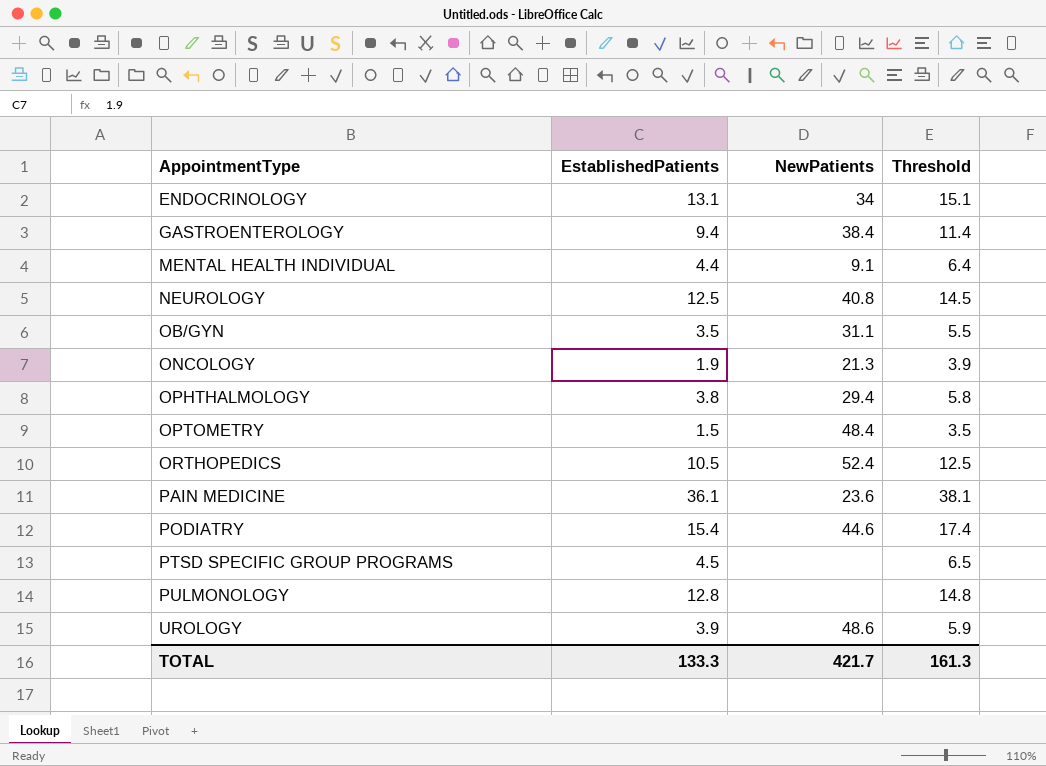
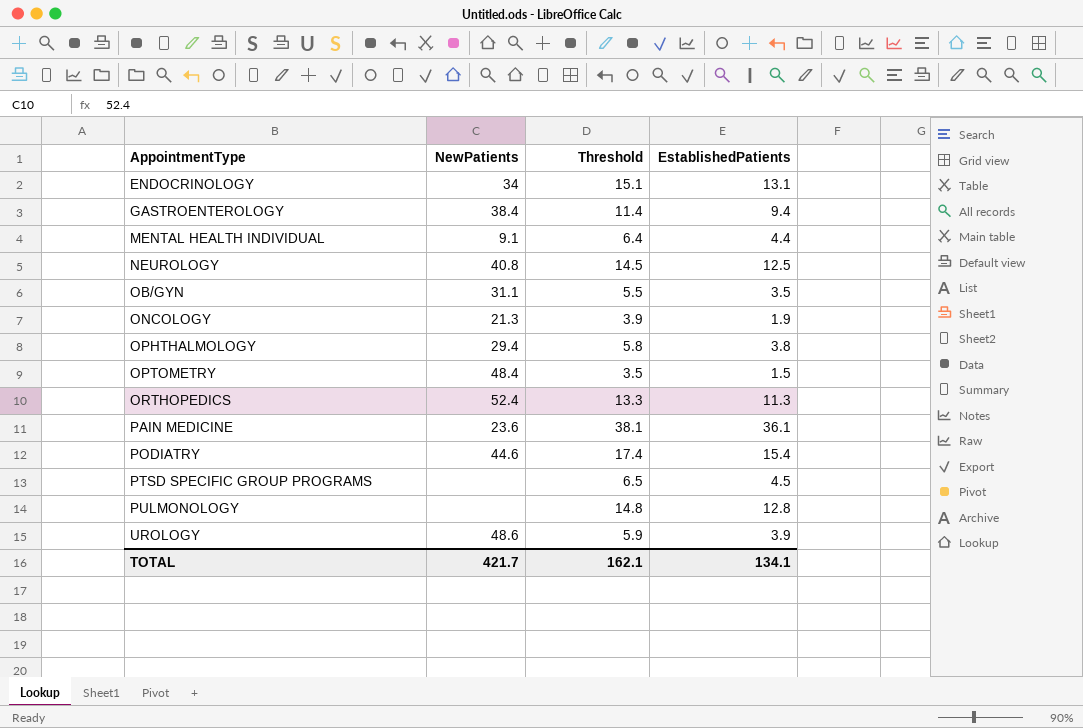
column EstablishedPatients | position: 2 -> 4
ORTHOPEDICS | Threshold: 12.5 -> 13.3
ORTHOPEDICS | EstablishedPatients: 10.5 -> 11.3
TOTAL | Threshold: 161.3 -> 162.1
TOTAL | EstablishedPatients: 133.3 -> 134.1

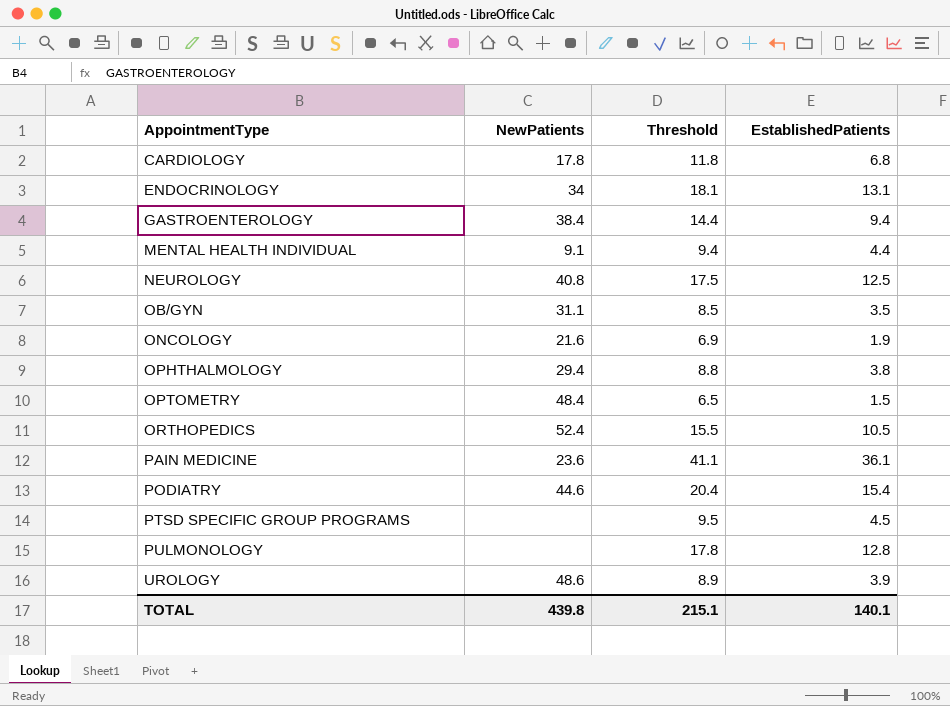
column Threshold | formula: [EstablishedPatients] + 2 -> [EstablishedPatients] + 5
row CARDIOLOGY: none -> 17.8 | 11.8 | 6.8
ONCOLOGY | NewPatients: 21.3 -> 21.6
ORTHOPEDICS | EstablishedPatients: 11.3 -> 10.5
TOTAL | NewPatients: 421.7 -> 439.8
TOTAL | Threshold: 162.1 -> 215.1
TOTAL | EstablishedPatients: 134.1 -> 140.1

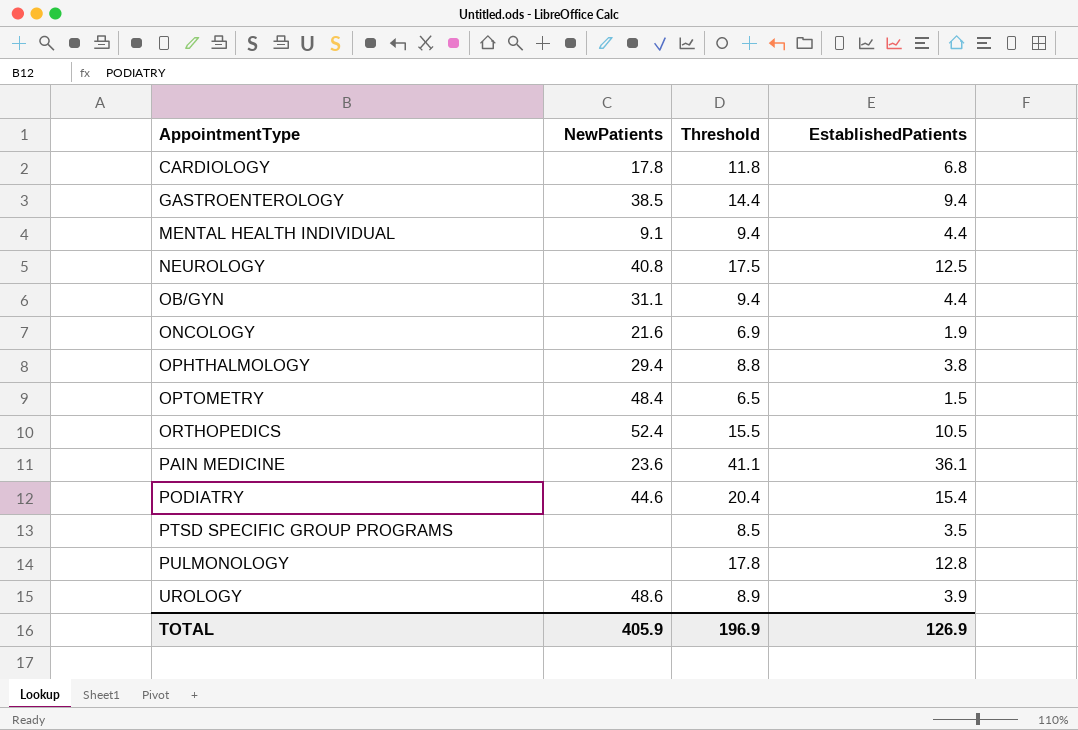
row ENDOCRINOLOGY: 34 | 18.1 | 13.1 -> none
GASTROENTEROLOGY | NewPatients: 38.4 -> 38.5
OB/GYN | Threshold: 8.5 -> 9.4
OB/GYN | EstablishedPatients: 3.5 -> 4.4
PTSD SPECIFIC GROUP PROGRAMS | Threshold: 9.5 -> 8.5
PTSD SPECIFIC GROUP PROGRAMS | EstablishedPatients: 4.5 -> 3.5
TOTAL | NewPatients: 439.8 -> 405.9
TOTAL | Threshold: 215.1 -> 196.9
TOTAL | EstablishedPatients: 140.1 -> 126.9

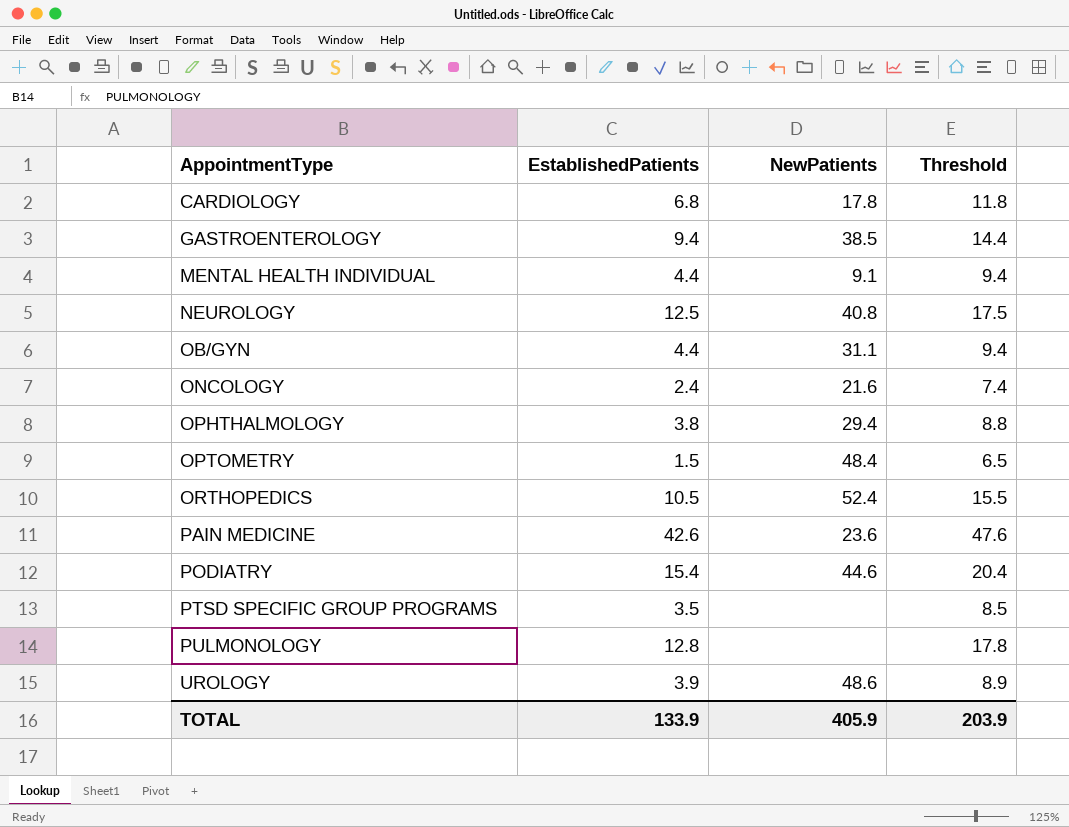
column EstablishedPatients | position: 4 -> 2
ONCOLOGY | EstablishedPatients: 1.9 -> 2.4
ONCOLOGY | Threshold: 6.9 -> 7.4
PAIN MEDICINE | EstablishedPatients: 36.1 -> 42.6
PAIN MEDICINE | Threshold: 41.1 -> 47.6
TOTAL | EstablishedPatients: 126.9 -> 133.9
TOTAL | Threshold: 196.9 -> 203.9

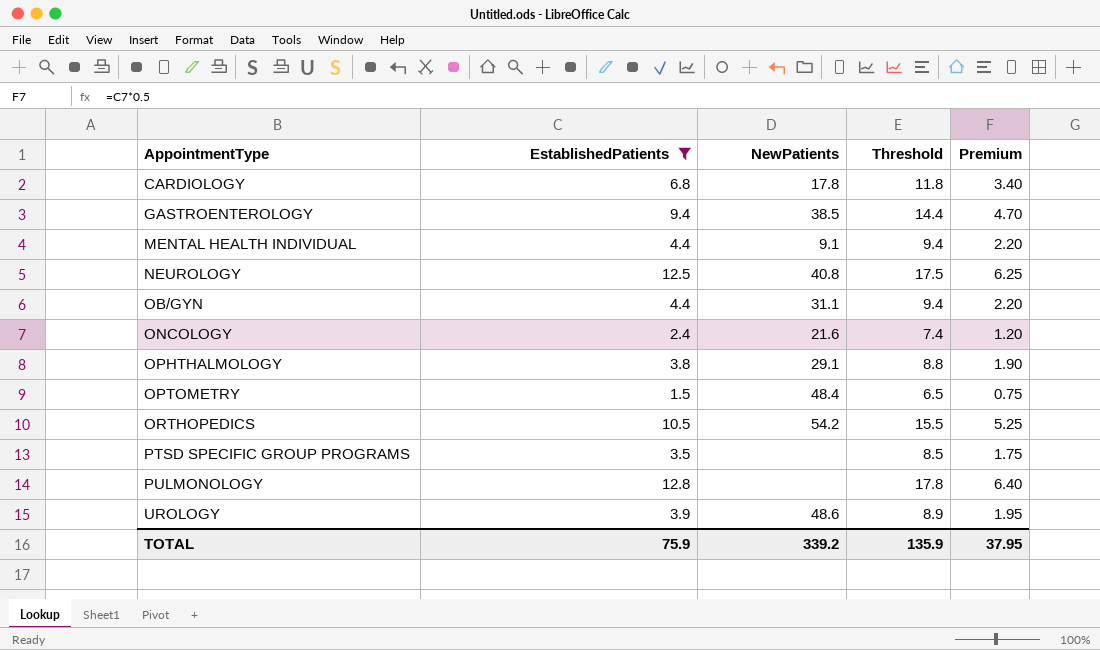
filter: none -> EstablishedPatients <= 12.8
column Premium | formula: none -> [EstablishedPatients] * 0.5
OPHTHALMOLOGY | NewPatients: 29.4 -> 29.1
ORTHOPEDICS | NewPatients: 52.4 -> 54.2
TOTAL | EstablishedPatients: 133.9 -> 75.9
TOTAL | NewPatients: 405.9 -> 339.2
TOTAL | Threshold: 203.9 -> 135.9

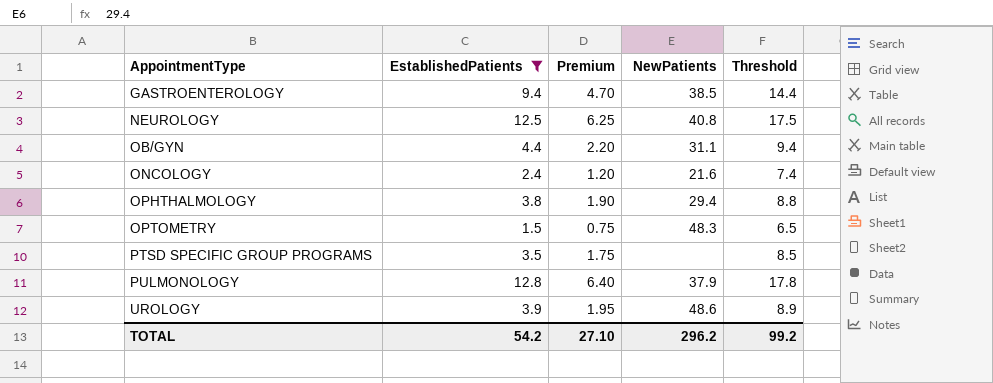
column Premium | position: 5 -> 3
row CARDIOLOGY: 6.8 | 17.8 | 11.8 | 3.40 -> none
row MENTAL HEALTH INDIVIDUAL: 4.4 | 9.1 | 9.4 | 2.20 -> none
row ORTHOPEDICS: 10.5 | 54.2 | 15.5 | 5.25 -> none
OPHTHALMOLOGY | NewPatients: 29.1 -> 29.4
OPTOMETRY | NewPatients: 48.4 -> 48.3
PULMONOLOGY | NewPatients: none -> 37.9
TOTAL | EstablishedPatients: 75.9 -> 54.2
TOTAL | Premium: 37.95 -> 27.10
TOTAL | NewPatients: 339.2 -> 296.2
TOTAL | Threshold: 135.9 -> 99.2

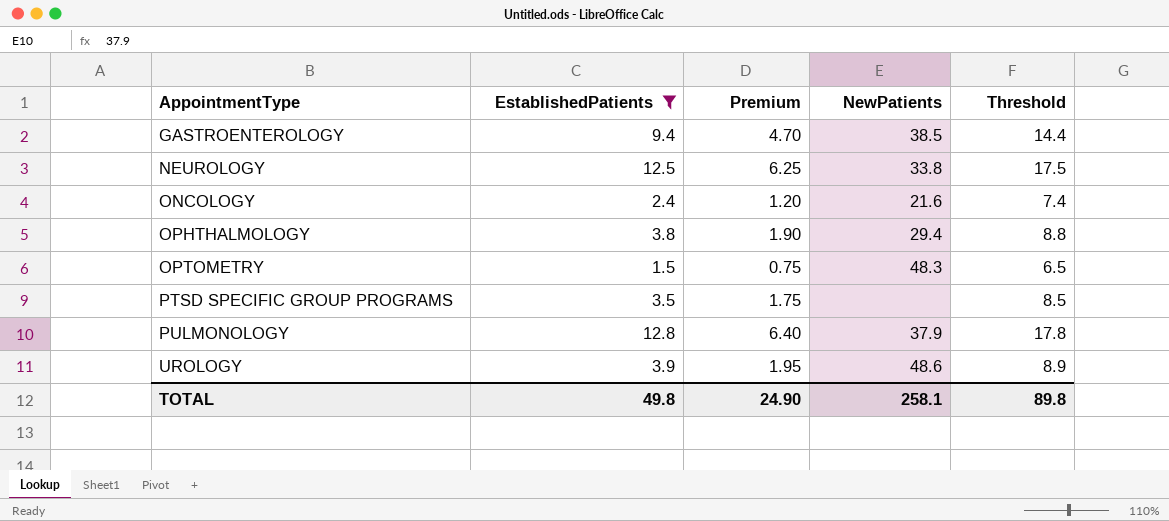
row OB/GYN: 4.4 | 2.20 | 31.1 | 9.4 -> none
NEUROLOGY | NewPatients: 40.8 -> 33.8
TOTAL | EstablishedPatients: 54.2 -> 49.8
TOTAL | Premium: 27.10 -> 24.90
TOTAL | NewPatients: 296.2 -> 258.1
TOTAL | Threshold: 99.2 -> 89.8

